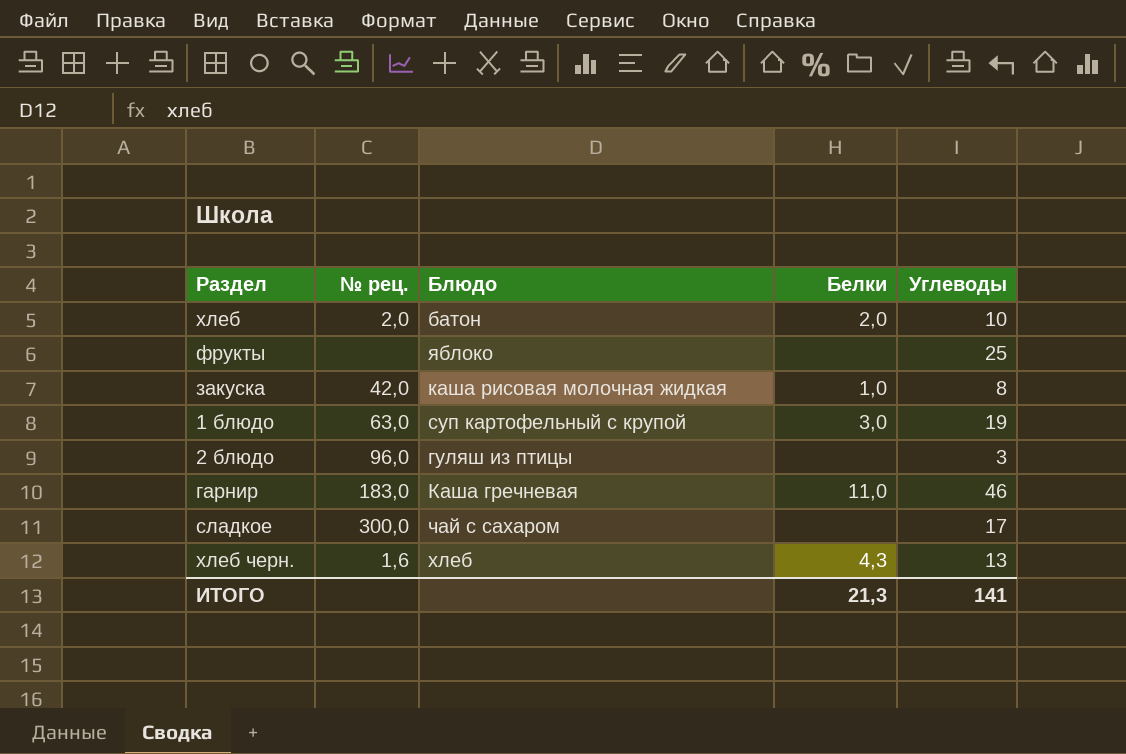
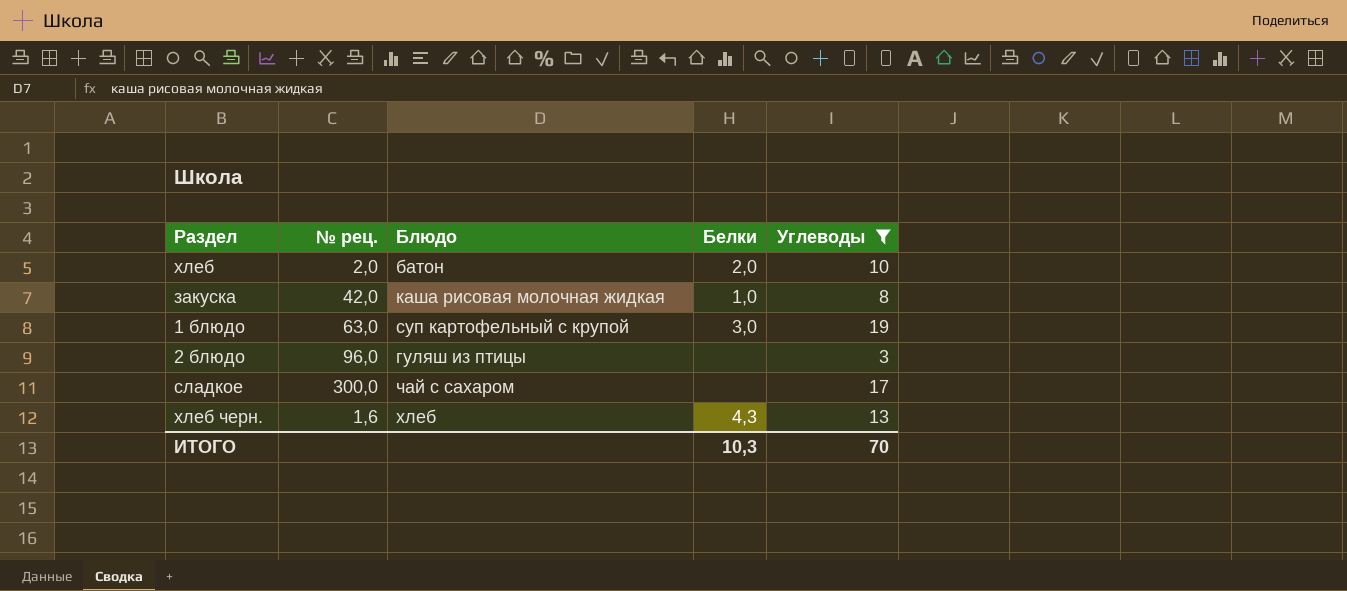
filter: none -> Углеводы <= 19
ИТОГО | Белки: 21,3 -> 10,3
ИТОГО | Углеводы: 141 -> 70

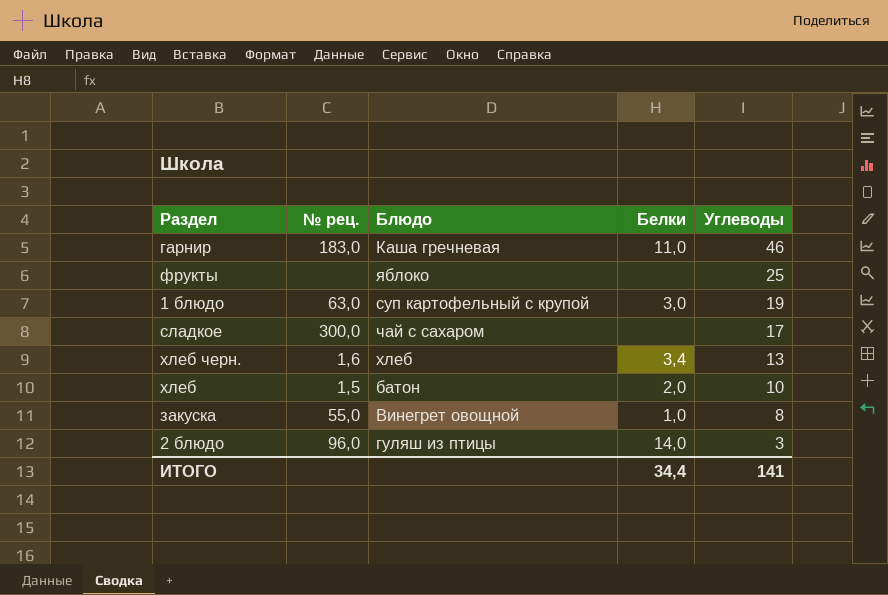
filter: Углеводы <= 19 -> none
row order: none -> Углеводы descending
хлеб черн. | Белки: 4,3 -> 3,4
хлеб | № рец.: 2,0 -> 1,5
закуска | № рец.: 42,0 -> 55,0
закуска | Блюдо: каша рисовая молочная жидкая -> Винегрет овощной
2 блюдо | Белки: none -> 14,0
ИТОГО | Белки: 10,3 -> 34,4
ИТОГО | Углеводы: 70 -> 141

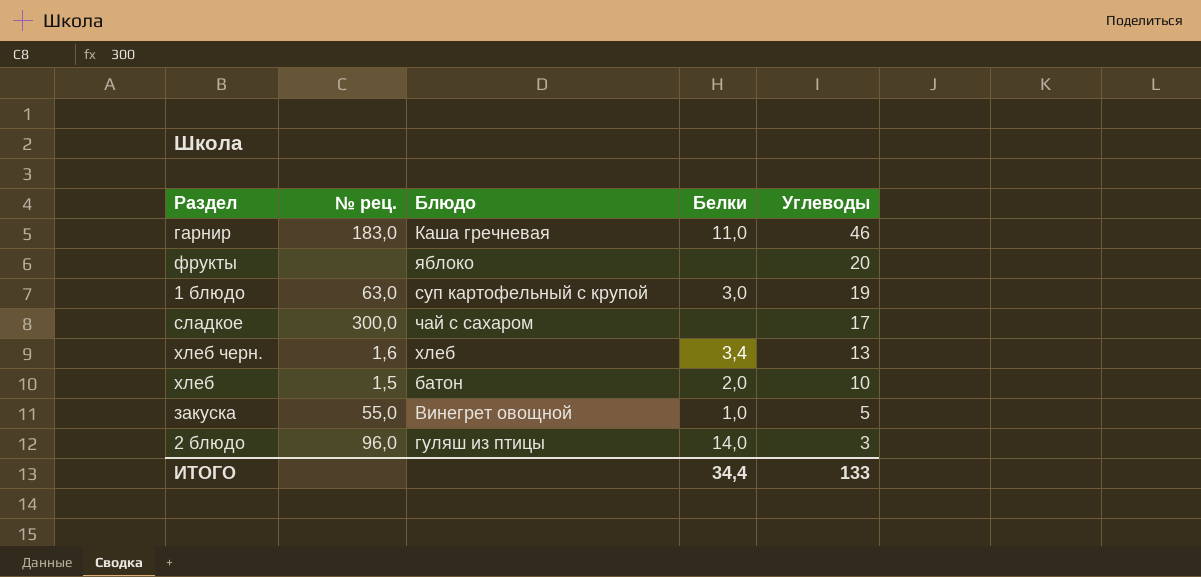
фрукты | Углеводы: 25 -> 20
закуска | Углеводы: 8 -> 5
ИТОГО | Углеводы: 141 -> 133

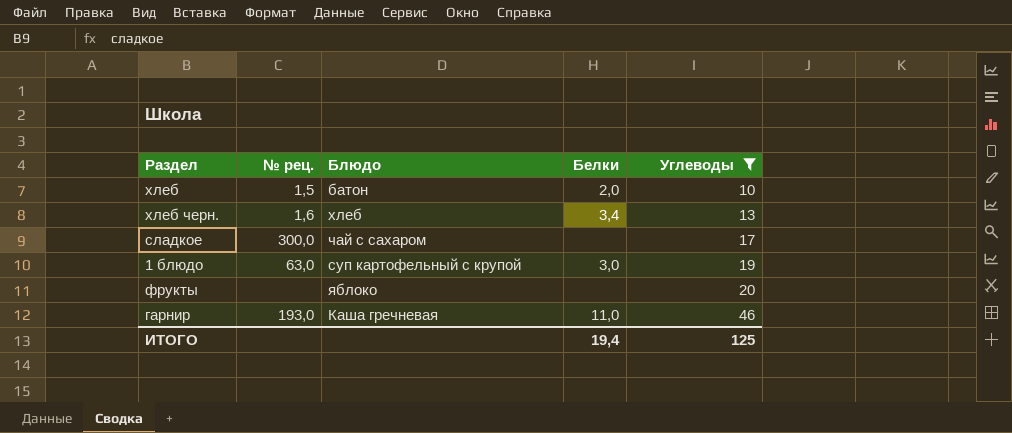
filter: none -> Углеводы >= 10
row order: Углеводы descending -> Углеводы ascending
гарнир | № рец.: 183,0 -> 193,0
ИТОГО | Белки: 34,4 -> 19,4
ИТОГО | Углеводы: 133 -> 125

